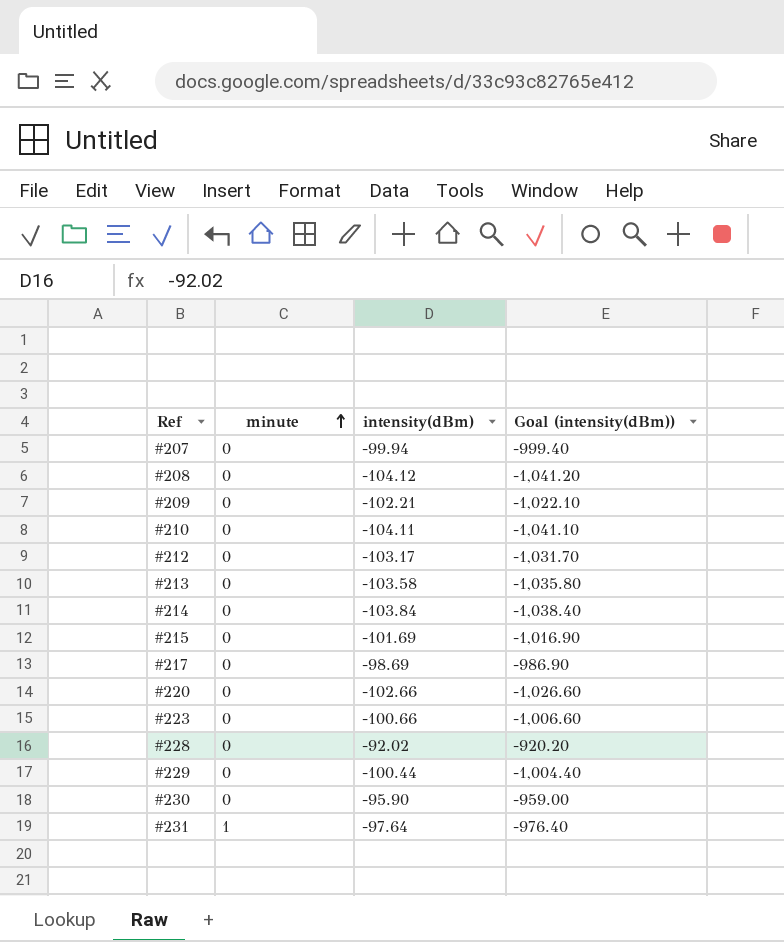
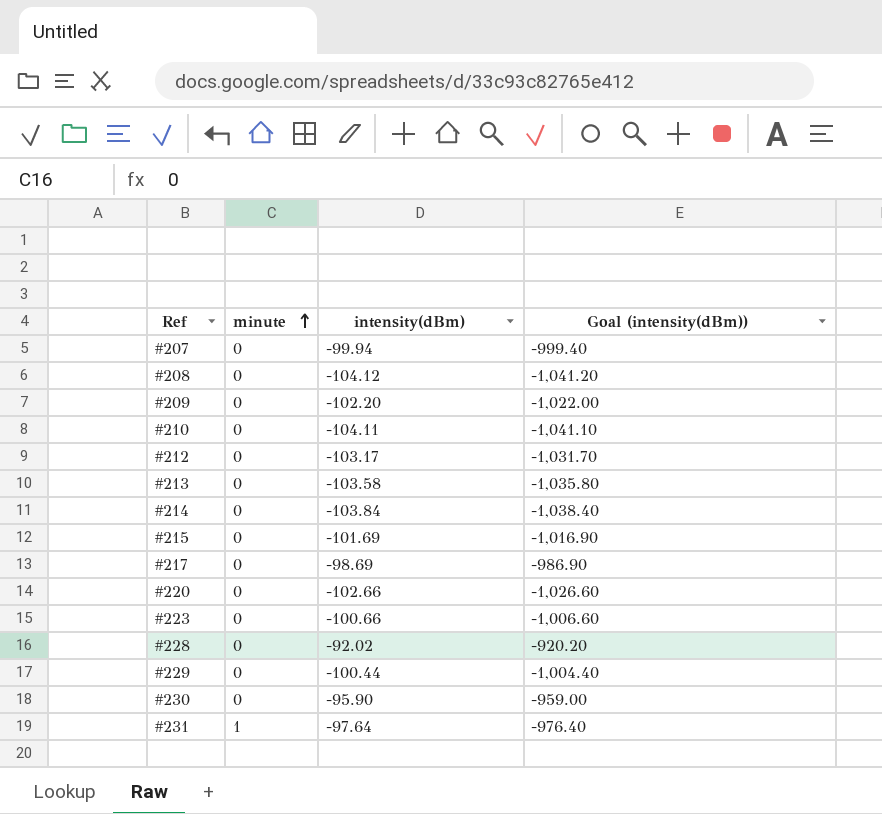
#209 | intensity(dBm): -102.21 -> -102.20
#209 | Goal (intensity(dBm)): -1,022.10 -> -1,022.00

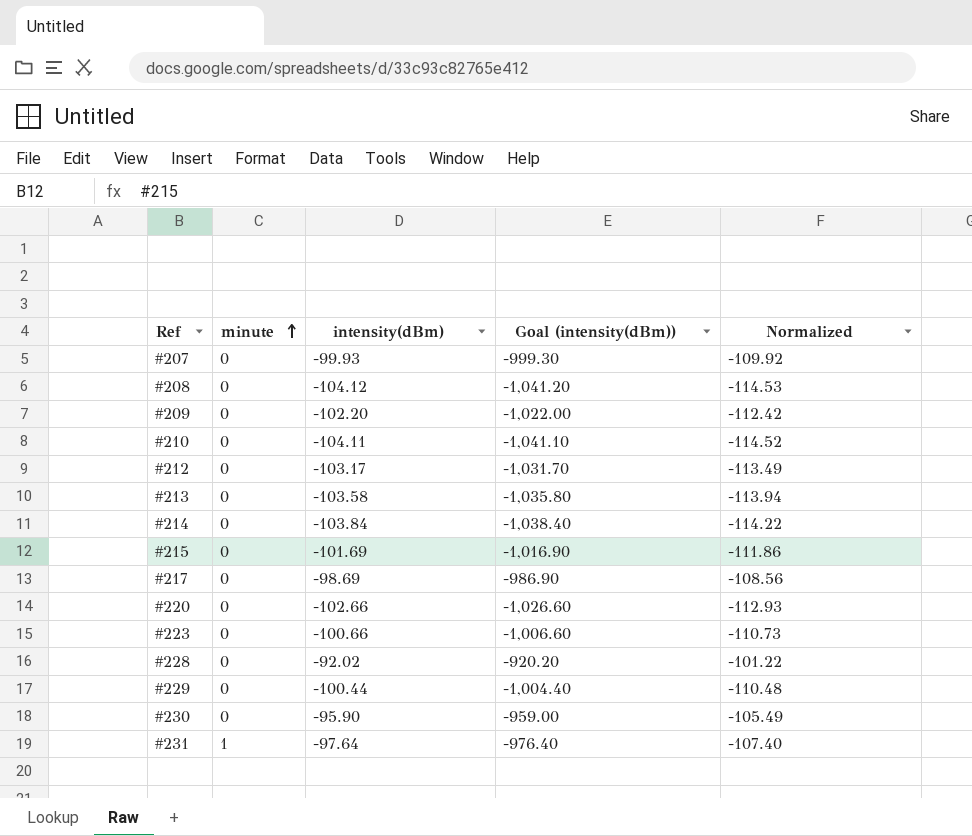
column Normalized | formula: none -> [intensity(dBm)] * 1.1
#207 | intensity(dBm): -99.94 -> -99.93
#207 | Goal (intensity(dBm)): -999.40 -> -999.30

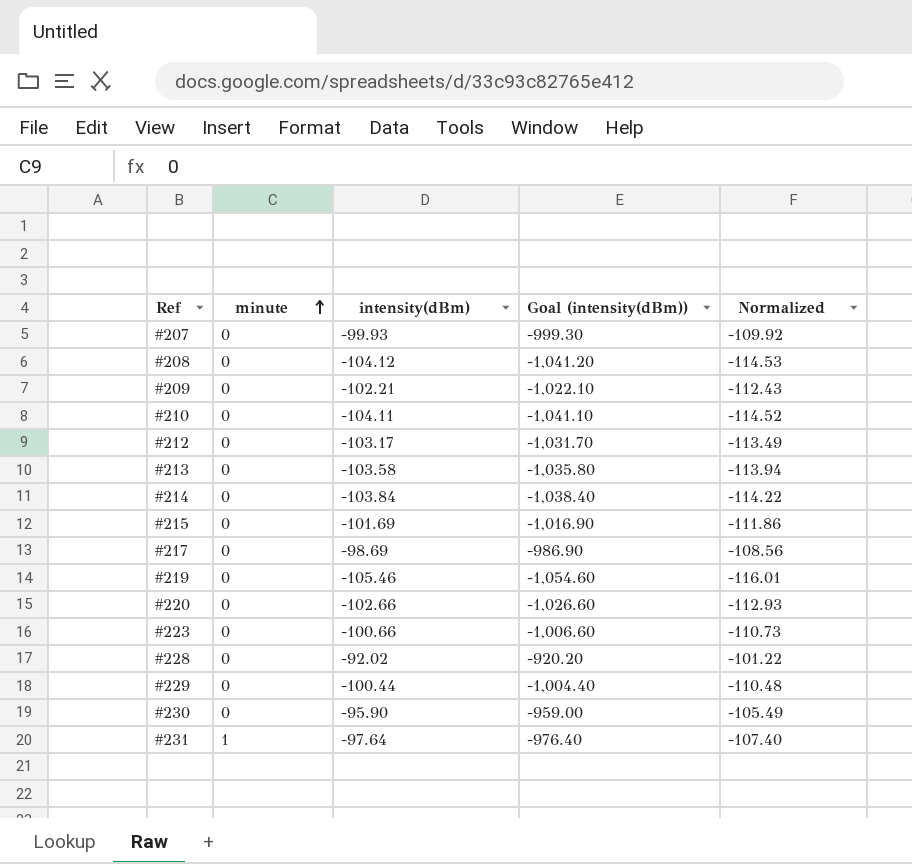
#209 | intensity(dBm): -102.20 -> -102.21
#209 | Goal (intensity(dBm)): -1,022.00 -> -1,022.10
#209 | Normalized: -112.42 -> -112.43
row #219: none -> 0 | -105.46 | -1,054.60 | -116.01

